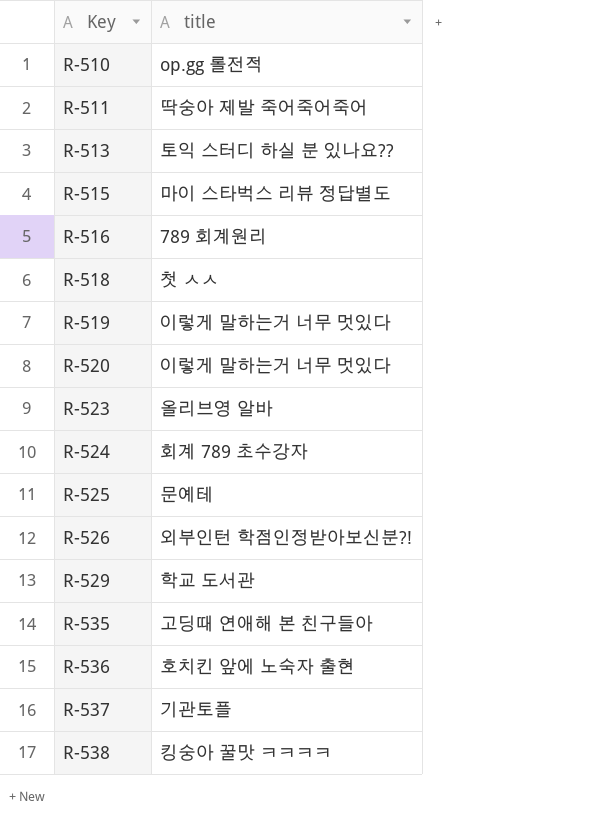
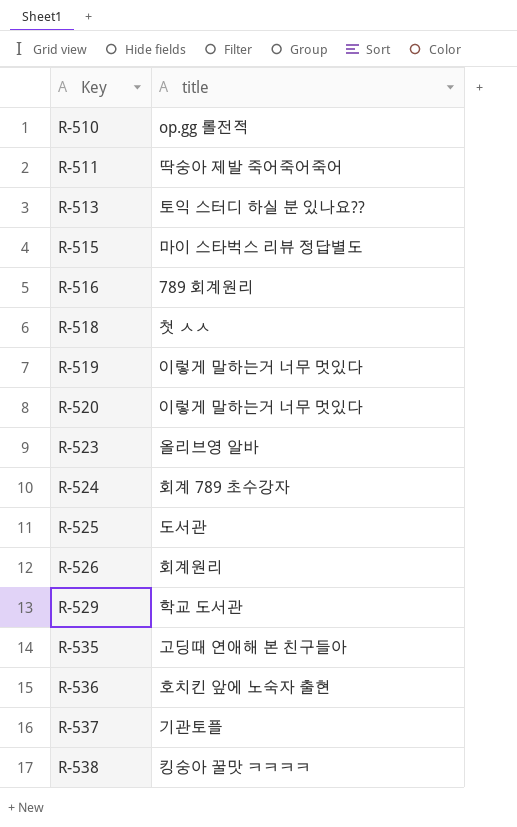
R-525 | title: 문예테 -> 도서관
R-526 | title: 외부인턴 학점인정받아보신분?! -> 회계원리

